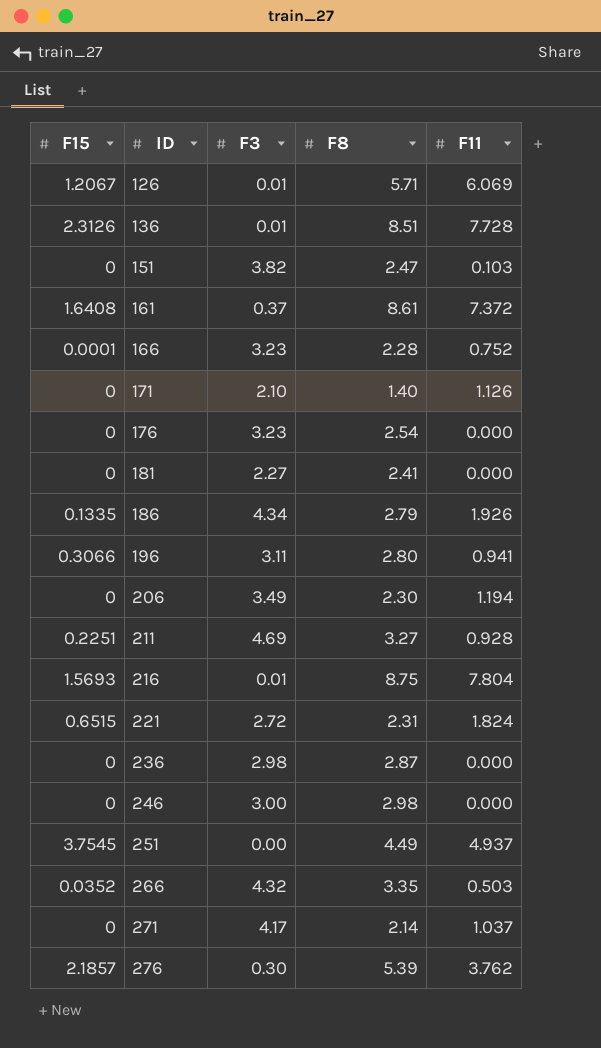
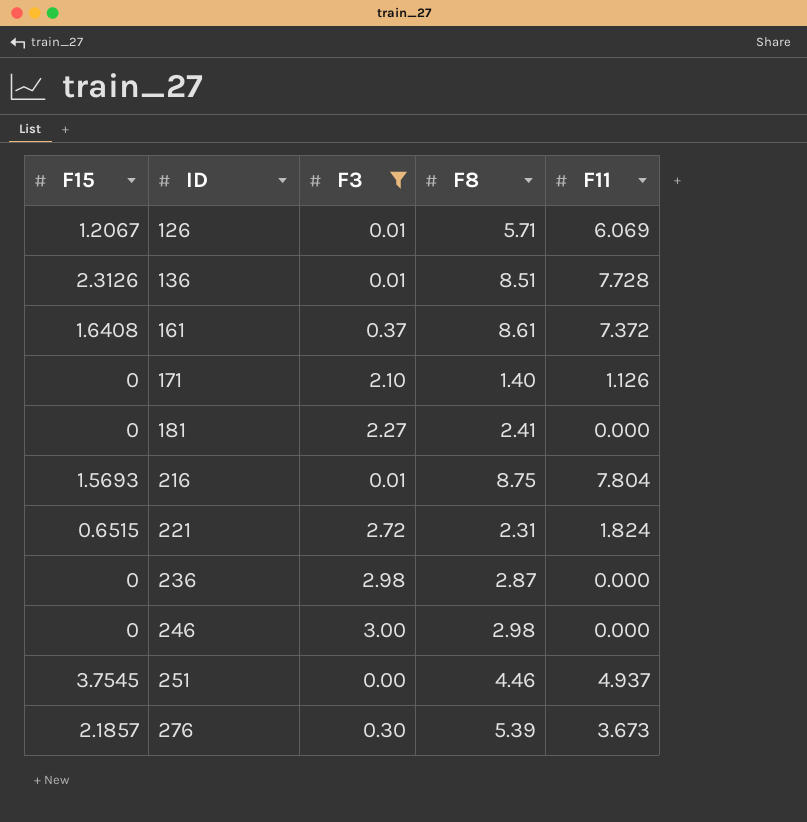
filter: none -> F3 <= 3.00
251 | F8: 4.49 -> 4.46
276 | F11: 3.762 -> 3.673

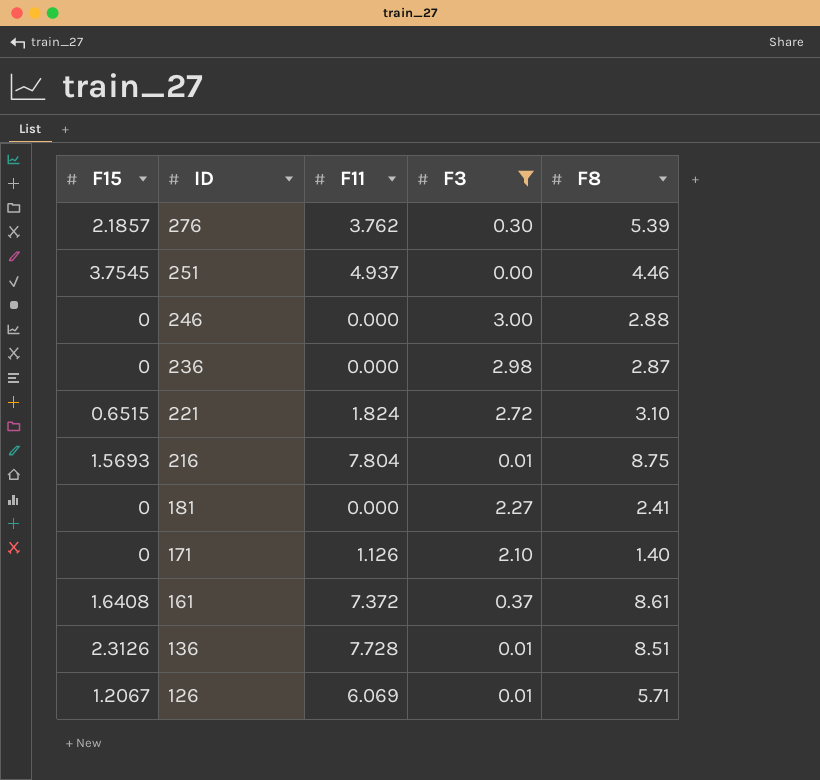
row order: ID ascending -> ID descending
column F11 | position: 5 -> 3
276 | F11: 3.673 -> 3.762
246 | F8: 2.98 -> 2.88
221 | F8: 2.31 -> 3.10

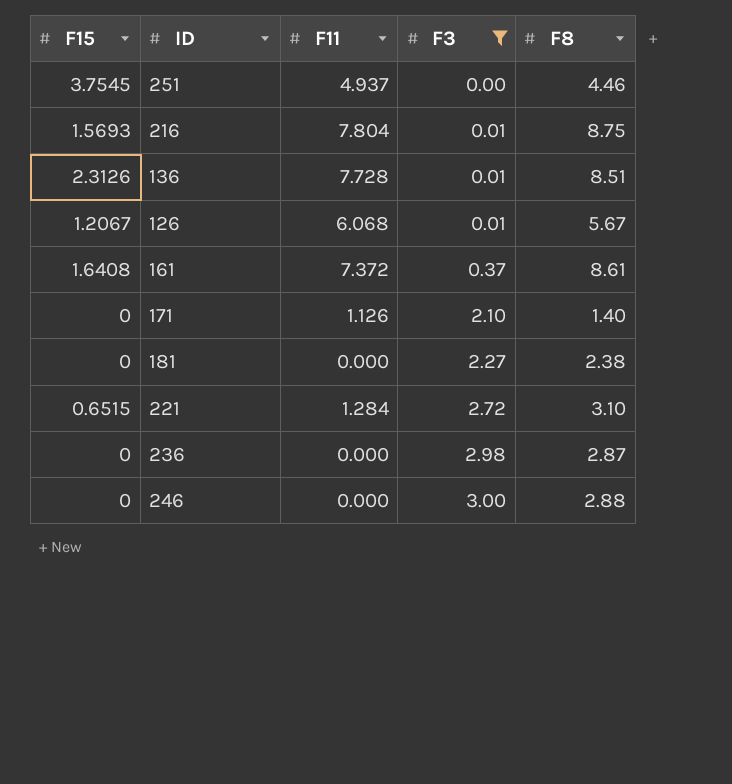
row order: ID descending -> F3 ascending
row 276: 2.1857 | 3.762 | 0.30 | 5.39 -> none
126 | F11: 6.069 -> 6.068
126 | F8: 5.71 -> 5.67
181 | F8: 2.41 -> 2.38
221 | F11: 1.824 -> 1.284

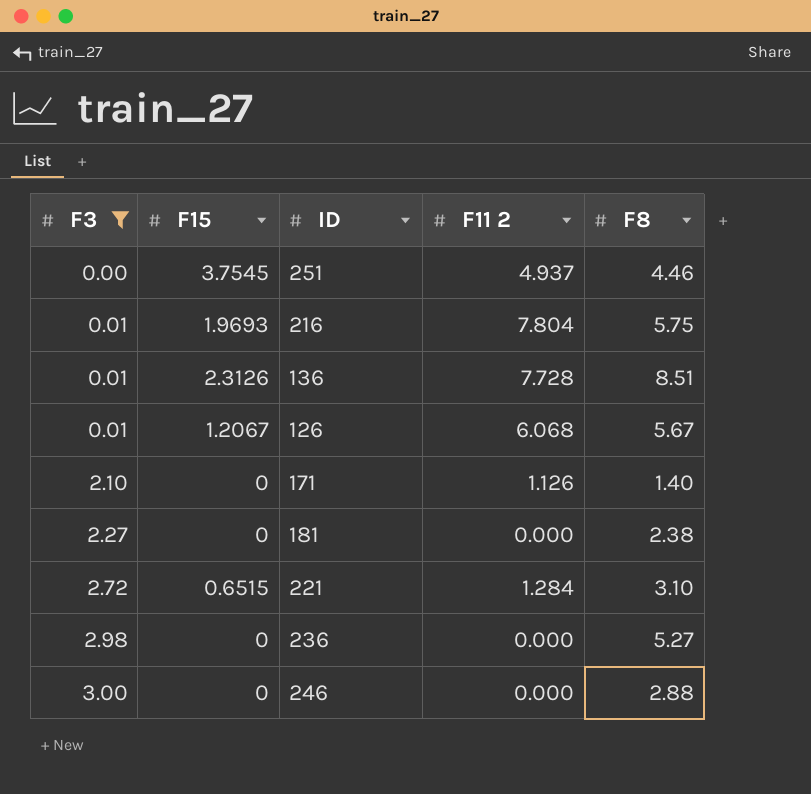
column F3 | position: 4 -> 1
column name: F11 -> F11 2
row 161: 1.6408 | 7.372 | 0.37 | 8.61 -> none
216 | F15: 1.5693 -> 1.9693
216 | F8: 8.75 -> 5.75
236 | F8: 2.87 -> 5.27

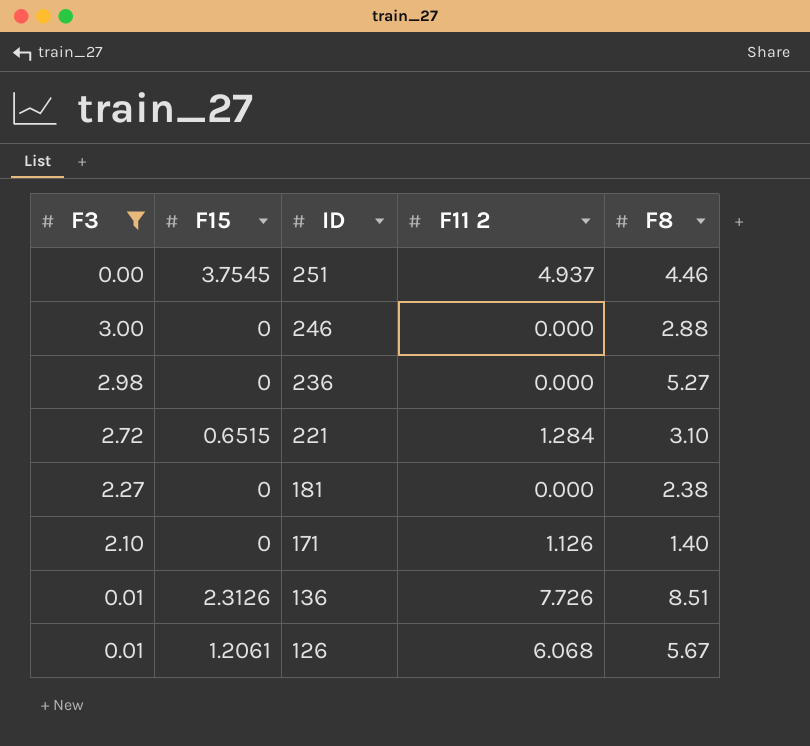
row order: F3 ascending -> ID descending
row 216: 0.01 | 1.9693 | 7.804 | 5.75 -> none
136 | F11 2: 7.728 -> 7.726
126 | F15: 1.2067 -> 1.2061

